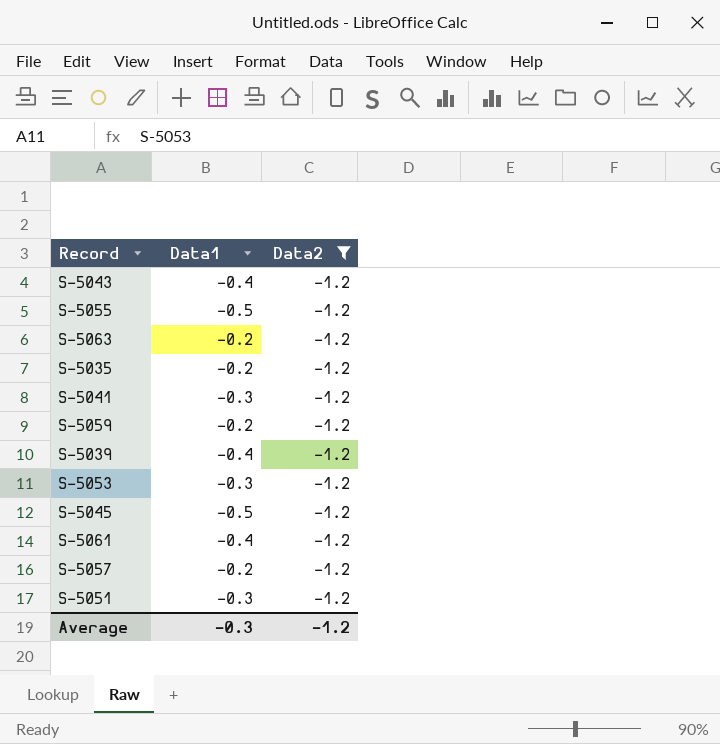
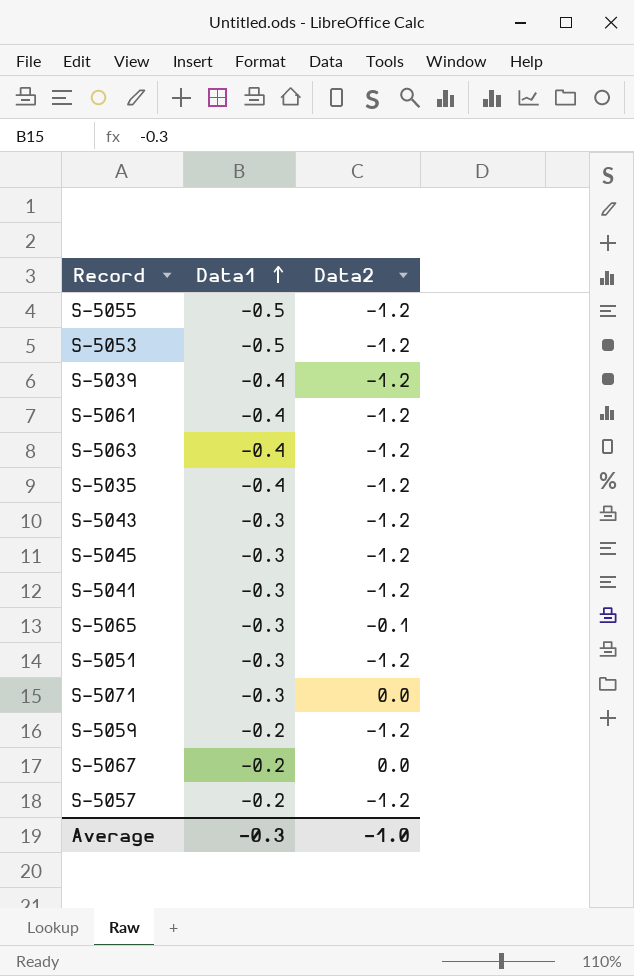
filter: Data2 = -1.2 -> none
row order: none -> Data1 ascending
S-5053 | Data1: -0.3 -> -0.5
S-5063 | Data1: -0.2 -> -0.4
S-5035 | Data1: -0.2 -> -0.4
S-5043 | Data1: -0.4 -> -0.3
S-5045 | Data1: -0.5 -> -0.3
Average | Data2: -1.2 -> -1.0

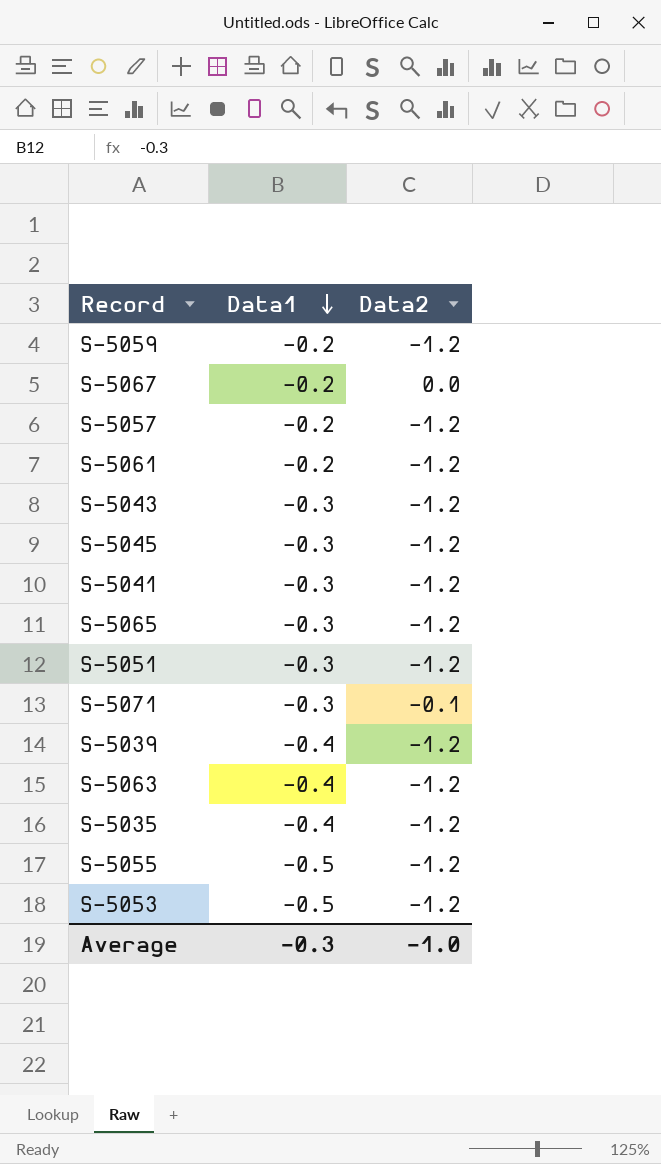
row order: Data1 ascending -> Data1 descending
S-5061 | Data1: -0.4 -> -0.2
S-5065 | Data2: -0.1 -> -1.2
S-5071 | Data2: 0.0 -> -0.1

